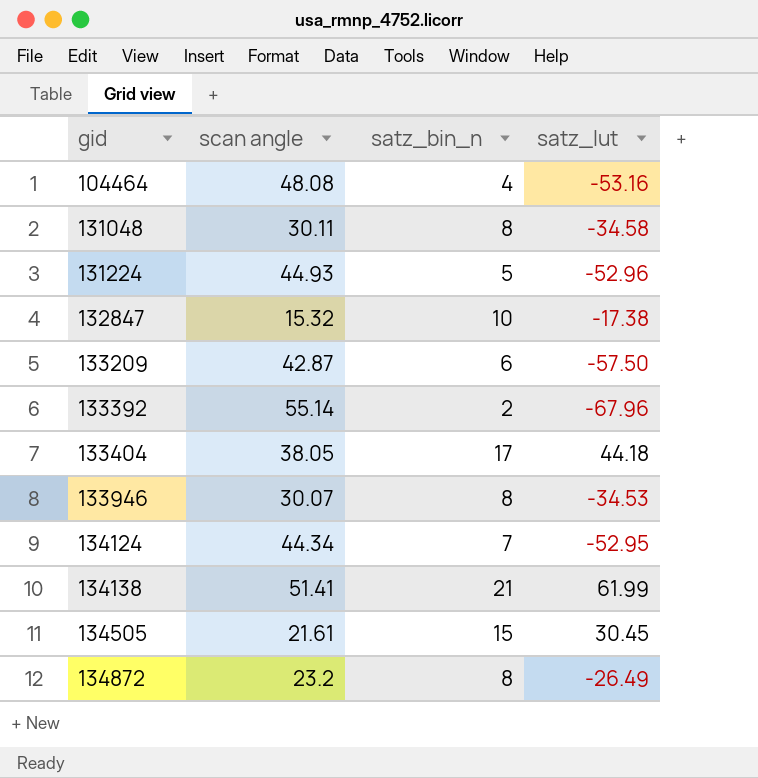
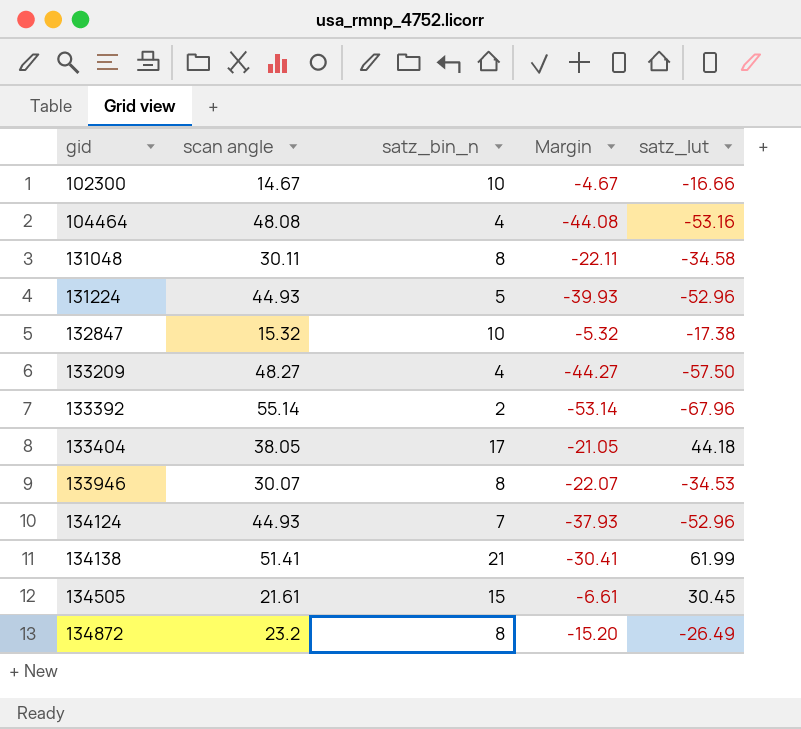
column Margin | formula: none -> [satz_bin_n] - [scan angle]
row 102300: none -> 14.67 | 10 | -4.67 | -16.66
133209 | scan angle: 42.87 -> 48.27
133209 | satz_bin_n: 6 -> 4
134124 | scan angle: 44.34 -> 44.93
134124 | satz_lut: -52.95 -> -52.96

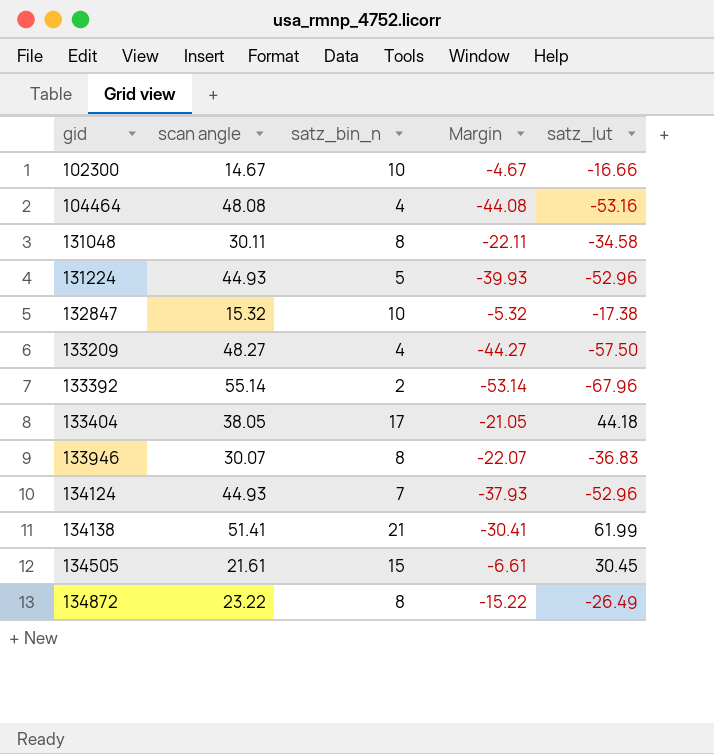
133946 | satz_lut: -34.53 -> -36.83
134872 | scan angle: 23.2 -> 23.22
134872 | Margin: -15.20 -> -15.22

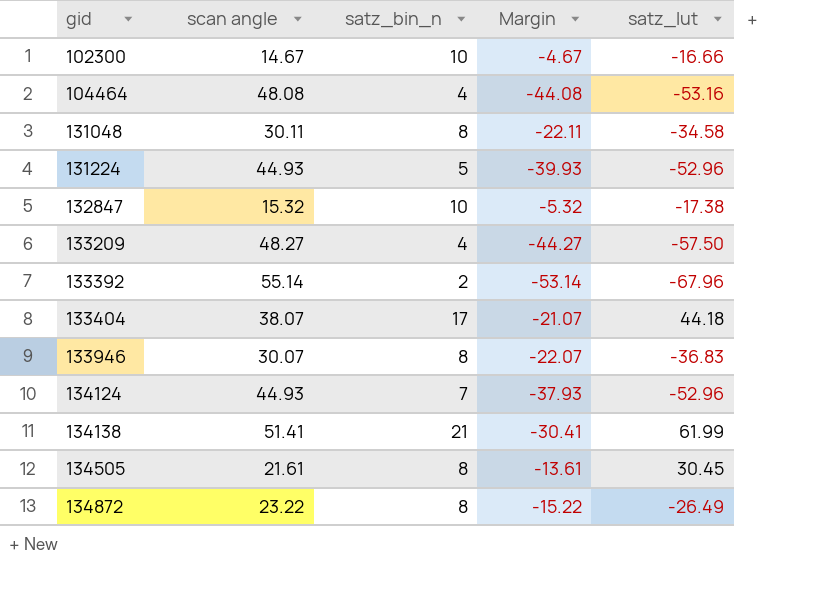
133404 | scan angle: 38.05 -> 38.07
133404 | Margin: -21.05 -> -21.07
134505 | satz_bin_n: 15 -> 8
134505 | Margin: -6.61 -> -13.61

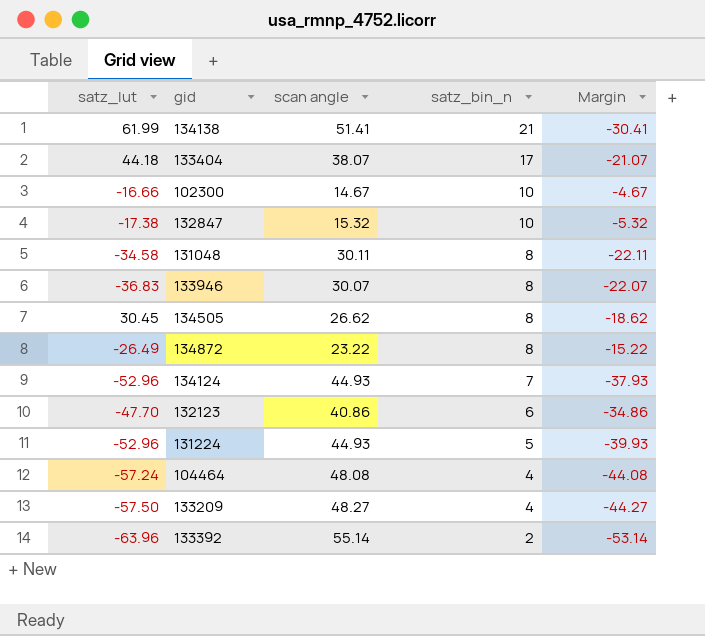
row order: gid ascending -> satz_bin_n descending
column satz_lut | position: 5 -> 1
134505 | scan angle: 21.61 -> 26.62
134505 | Margin: -13.61 -> -18.62
row 132123: none -> -47.70 | 40.86 | 6 | -34.86
104464 | satz_lut: -53.16 -> -57.24
133392 | satz_lut: -67.96 -> -63.96

